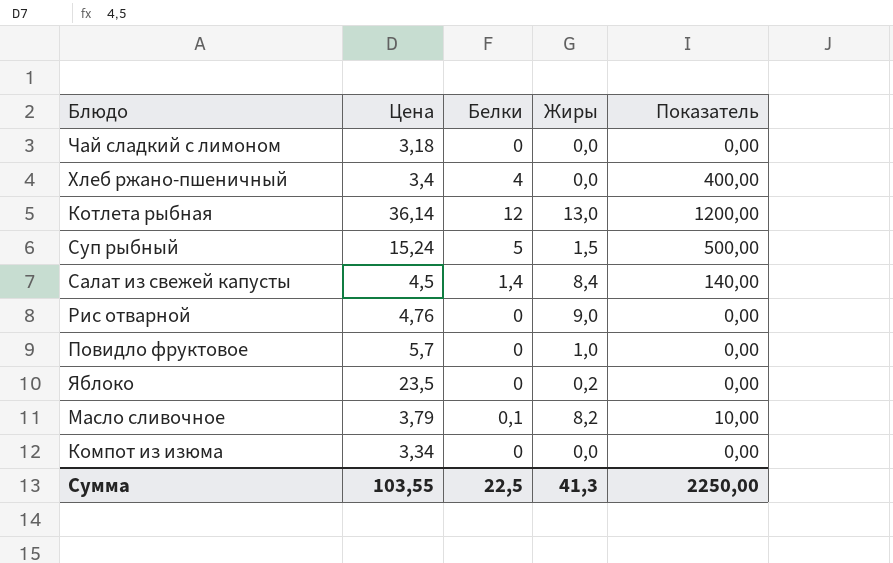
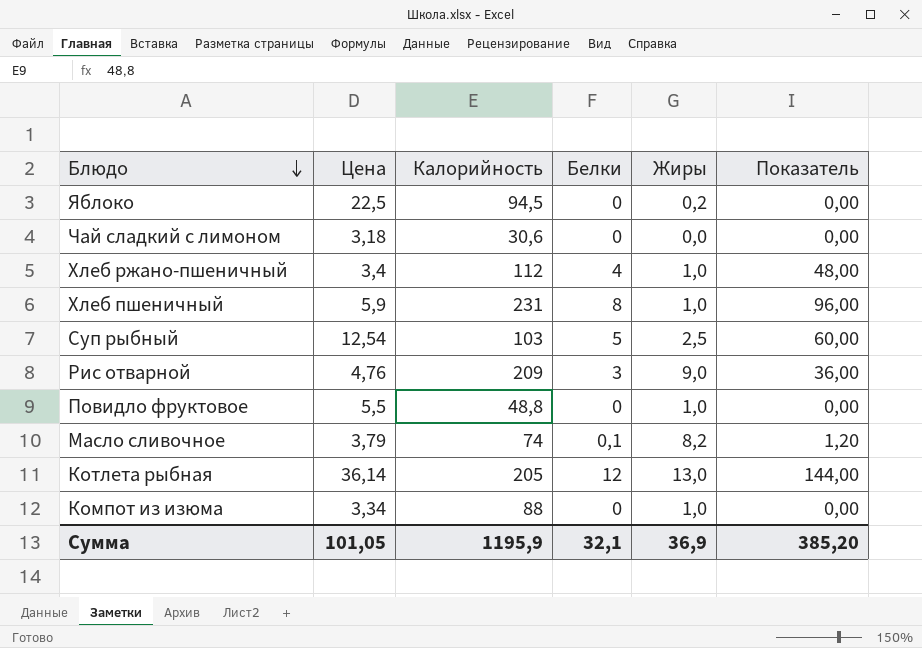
row order: none -> Блюдо descending
column Калорийность | position: none -> 3
column Показатель | formula: [Белки] * 100 -> [Белки] * 12
row Салат из свежей капусты: 4,5 | 1,4 | 8,4 | 140,00 -> none
Яблоко | Цена: 23,5 -> 22,5
Хлеб ржано-пшеничный | Жиры: 0,0 -> 1,0
row Хлеб пшеничный: none -> 5,9 | 231 | 8 | 1,0 | 96,00
Суп рыбный | Цена: 15,24 -> 12,54
Суп рыбный | Жиры: 1,5 -> 2,5
Рис отварной | Белки: 0 -> 3
Повидло фруктовое | Цена: 5,7 -> 5,5
Компот из изюма | Жиры: 0,0 -> 1,0
Сумма | Цена: 103,55 -> 101,05
Сумма | Белки: 22,5 -> 32,1
Сумма | Жиры: 41,3 -> 36,9
Сумма | Показатель: 2250,00 -> 385,20

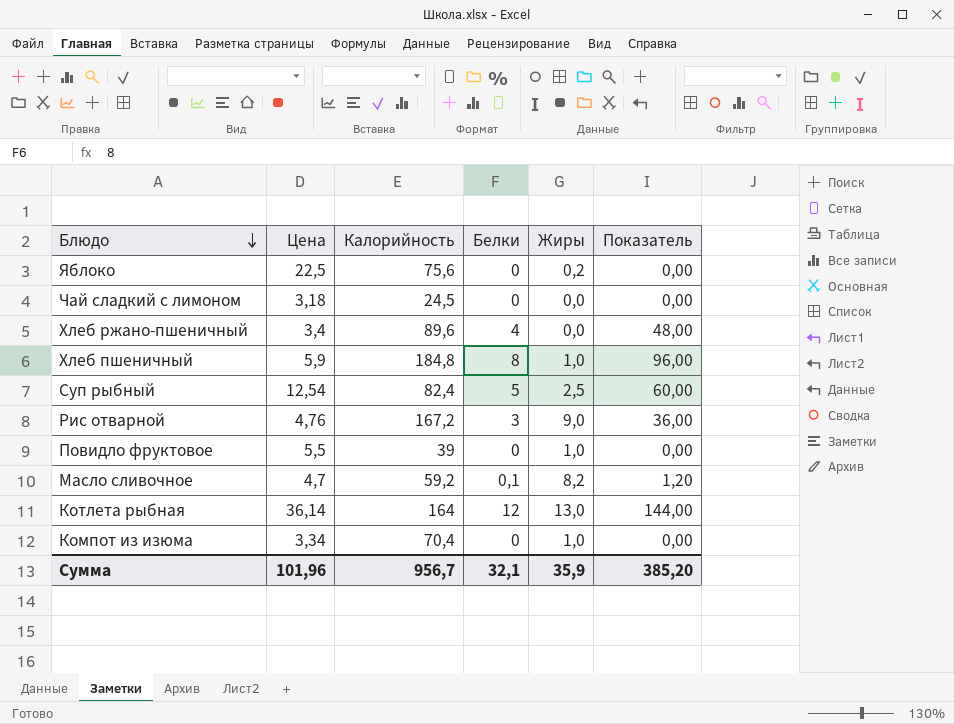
Яблоко | Калорийность: 94,5 -> 75,6
Чай сладкий с лимоном | Калорийность: 30,6 -> 24,5
Хлеб ржано-пшеничный | Калорийность: 112 -> 89,6
Хлеб ржано-пшеничный | Жиры: 1,0 -> 0,0
Хлеб пшеничный | Калорийность: 231 -> 184,8
Суп рыбный | Калорийность: 103 -> 82,4
Рис отварной | Калорийность: 209 -> 167,2
Повидло фруктовое | Калорийность: 48,8 -> 39
Масло сливочное | Цена: 3,79 -> 4,7
Масло сливочное | Калорийность: 74 -> 59,2
Котлета рыбная | Калорийность: 205 -> 164
Компот из изюма | Калорийность: 88 -> 70,4
Сумма | Цена: 101,05 -> 101,96
Сумма | Калорийность: 1195,9 -> 956,7
Сумма | Жиры: 36,9 -> 35,9

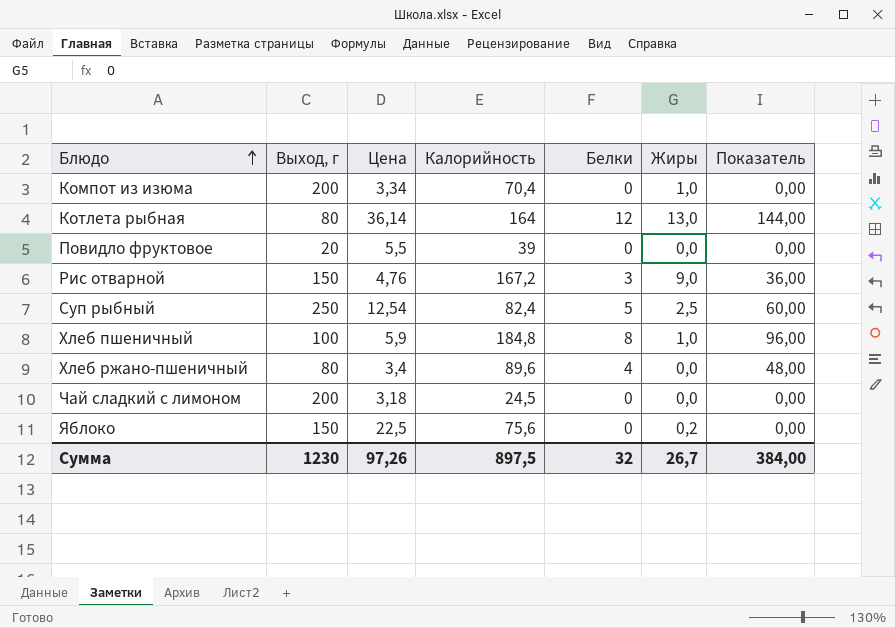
row order: Блюдо descending -> Блюдо ascending
column Выход, г | position: none -> 2
row Масло сливочное: 4,7 | 59,2 | 0,1 | 8,2 | 1,20 -> none
Повидло фруктовое | Жиры: 1,0 -> 0,0
Сумма | Цена: 101,96 -> 97,26
Сумма | Калорийность: 956,7 -> 897,5
Сумма | Белки: 32,1 -> 32
Сумма | Жиры: 35,9 -> 26,7
Сумма | Показатель: 385,20 -> 384,00

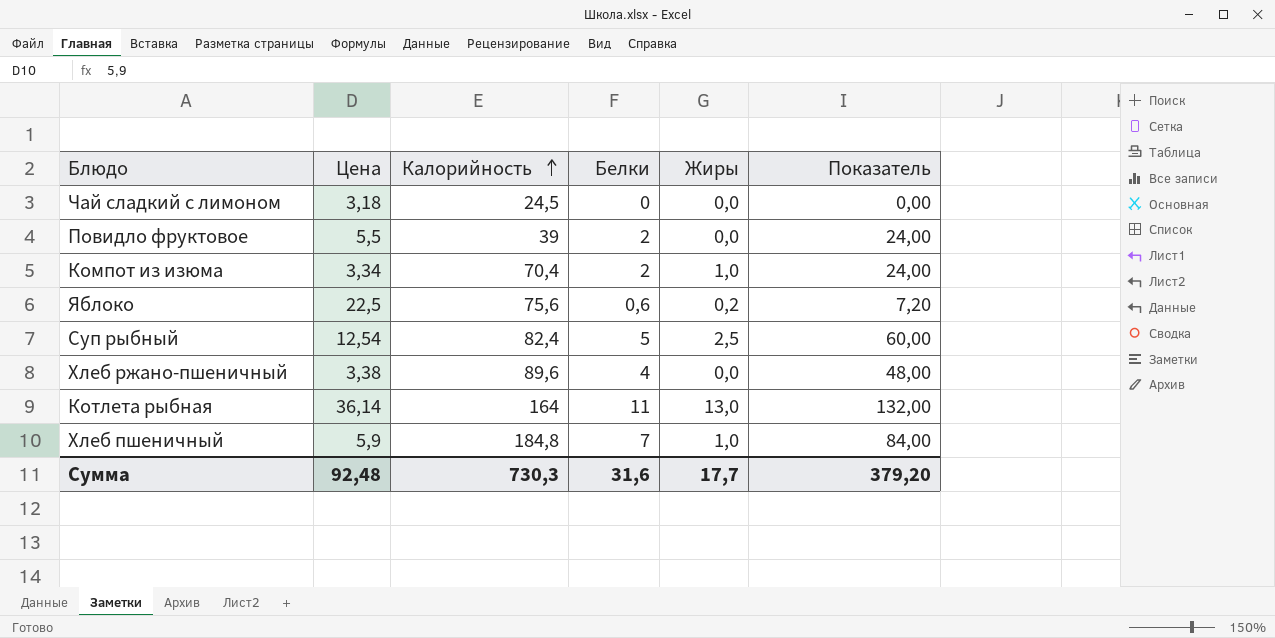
row order: Блюдо ascending -> Калорийность ascending
column Выход, г | position: 2 -> none
row Рис отварной: 150 | 4,76 | 167,2 | 3 | 9,0 | 36,00 -> none
Повидло фруктовое | Белки: 0 -> 2
Повидло фруктовое | Показатель: 0,00 -> 24,00
Компот из изюма | Белки: 0 -> 2
Компот из изюма | Показатель: 0,00 -> 24,00
Яблоко | Белки: 0 -> 0,6
Яблоко | Показатель: 0,00 -> 7,20
Хлеб ржано-пшеничный | Цена: 3,4 -> 3,38
Котлета рыбная | Белки: 12 -> 11
Котлета рыбная | Показатель: 144,00 -> 132,00
Хлеб пшеничный | Белки: 8 -> 7
Хлеб пшеничный | Показатель: 96,00 -> 84,00
Сумма | Цена: 97,26 -> 92,48
Сумма | Калорийность: 897,5 -> 730,3
Сумма | Белки: 32 -> 31,6
Сумма | Жиры: 26,7 -> 17,7
Сумма | Показатель: 384,00 -> 379,20

